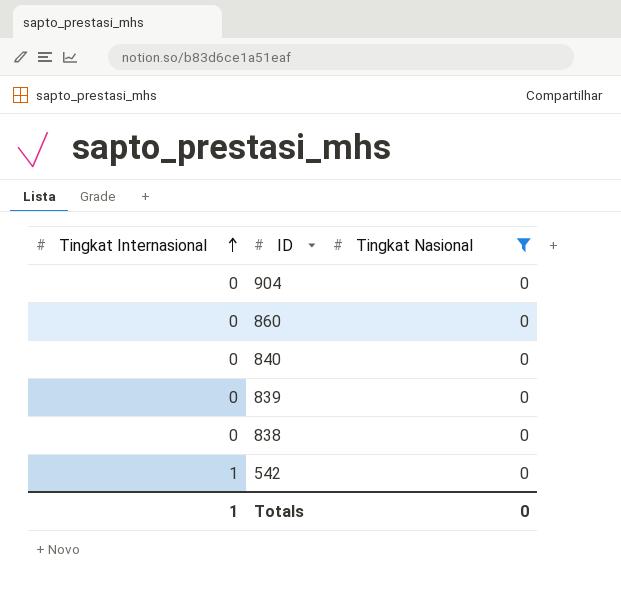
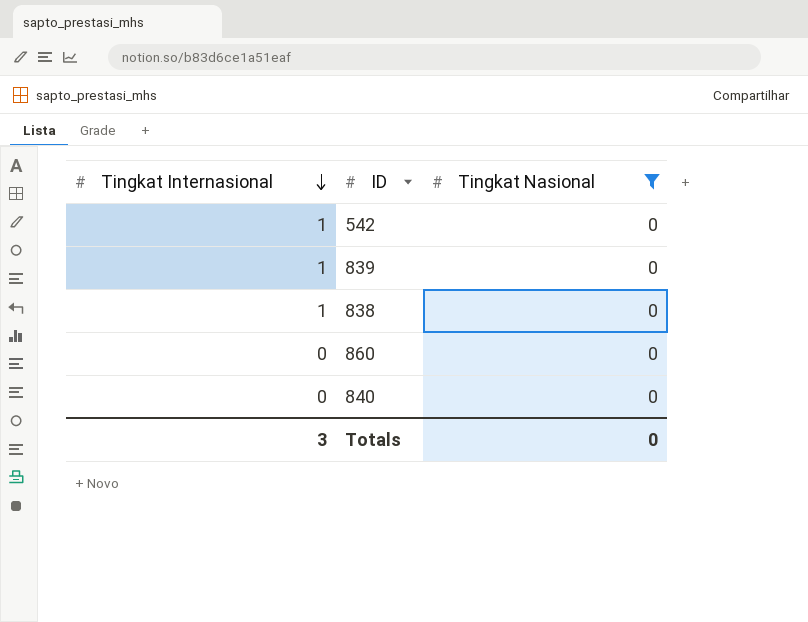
row order: Tingkat Internasional ascending -> Tingkat Internasional descending
row 904: 0 | 0 -> none
839 | Tingkat Internasional: 0 -> 1
838 | Tingkat Internasional: 0 -> 1
Totals | Tingkat Internasional: 1 -> 3

